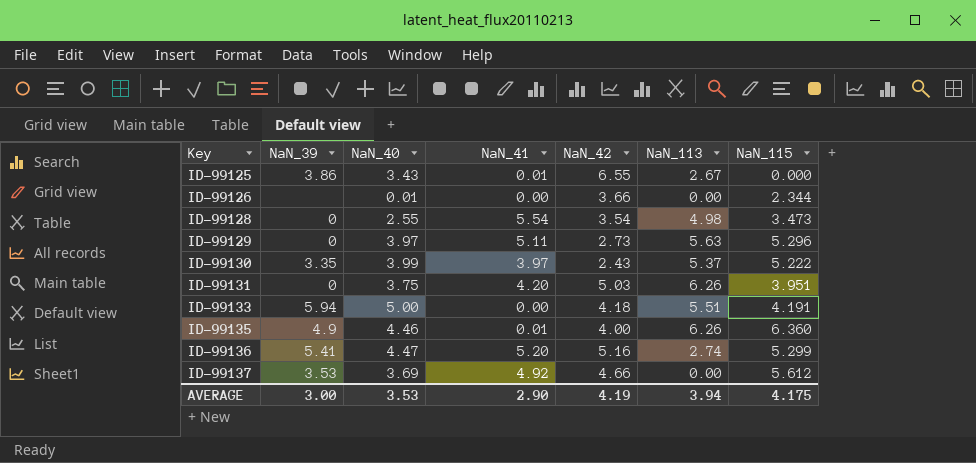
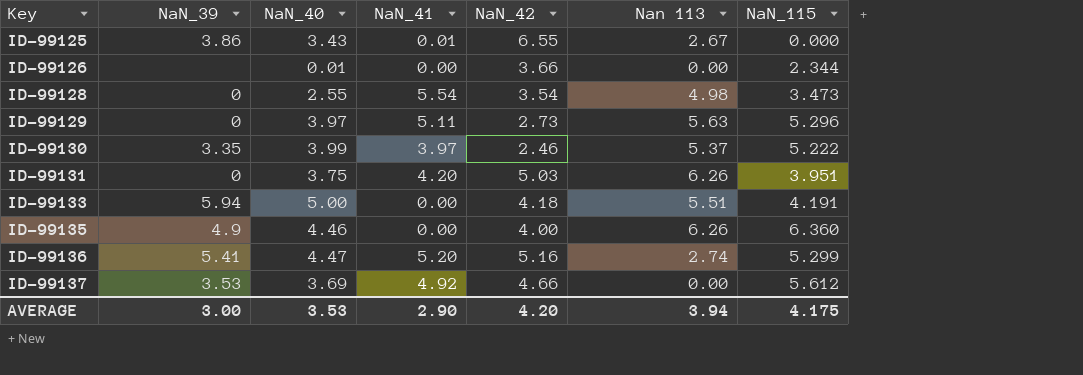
column name: NaN_113 -> Nan 113
ID-99130 | NaN_42: 2.43 -> 2.46
ID-99135 | NaN_41: 0.01 -> 0.00
AVERAGE | NaN_42: 4.19 -> 4.20

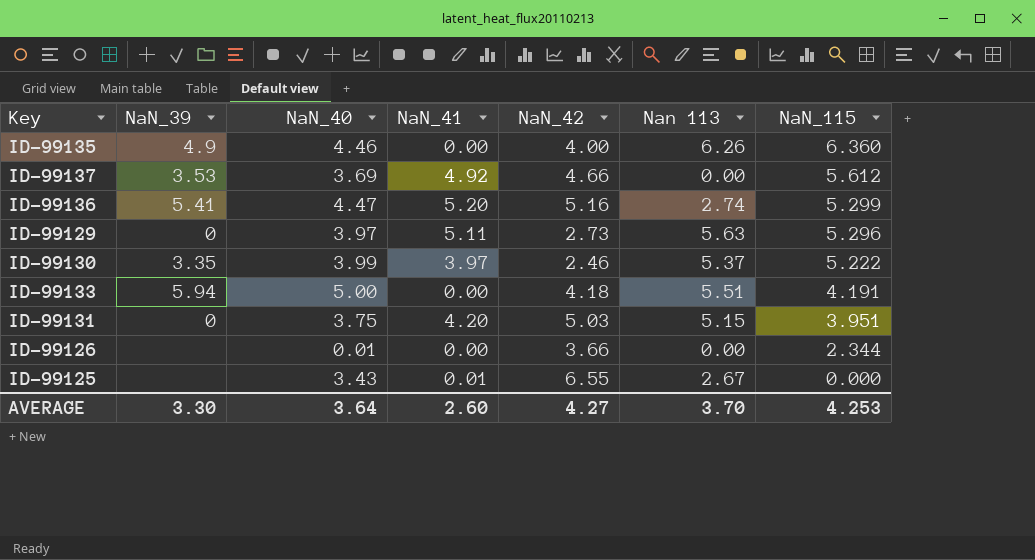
row order: Key ascending -> NaN_115 descending
row ID-99128: 0 | 2.55 | 5.54 | 3.54 | 4.98 | 3.473 -> none
ID-99131 | Nan 113: 6.26 -> 5.15
ID-99125 | NaN_39: 3.86 -> none
AVERAGE | NaN_39: 3.00 -> 3.30
AVERAGE | NaN_40: 3.53 -> 3.64
AVERAGE | NaN_41: 2.90 -> 2.60
AVERAGE | NaN_42: 4.20 -> 4.27
AVERAGE | Nan 113: 3.94 -> 3.70
AVERAGE | NaN_115: 4.175 -> 4.253

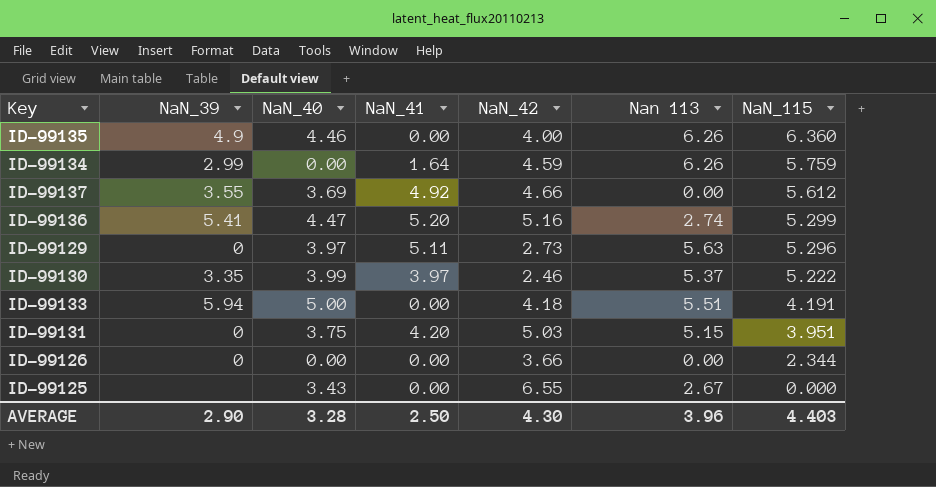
row ID-99134: none -> 2.99 | 0.00 | 1.64 | 4.59 | 6.26 | 5.759
ID-99137 | NaN_39: 3.53 -> 3.55
ID-99126 | NaN_39: none -> 0
ID-99126 | NaN_40: 0.01 -> 0.00
ID-99125 | NaN_41: 0.01 -> 0.00
AVERAGE | NaN_39: 3.30 -> 2.90
AVERAGE | NaN_40: 3.64 -> 3.28
AVERAGE | NaN_41: 2.60 -> 2.50
AVERAGE | NaN_42: 4.27 -> 4.30
AVERAGE | Nan 113: 3.70 -> 3.96
AVERAGE | NaN_115: 4.253 -> 4.403

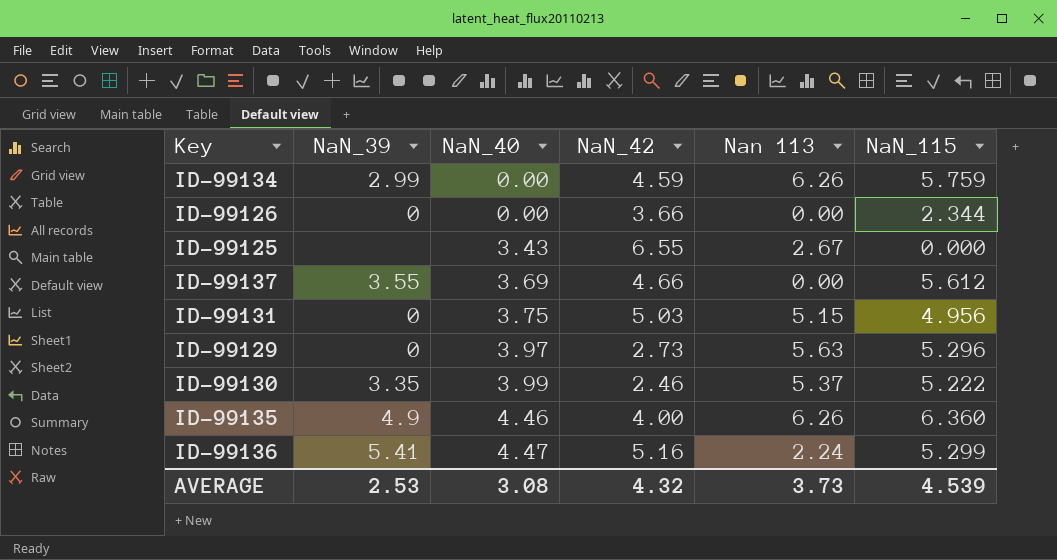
row order: NaN_115 descending -> NaN_40 ascending
column NaN_41 | position: 4 -> none
row ID-99133: 5.94 | 5.00 | 0.00 | 4.18 | 5.51 | 4.191 -> none
ID-99131 | NaN_115: 3.951 -> 4.956
ID-99136 | Nan 113: 2.74 -> 2.24
AVERAGE | NaN_39: 2.90 -> 2.53
AVERAGE | NaN_40: 3.28 -> 3.08
AVERAGE | NaN_42: 4.30 -> 4.32
AVERAGE | Nan 113: 3.96 -> 3.73
AVERAGE | NaN_115: 4.403 -> 4.539

